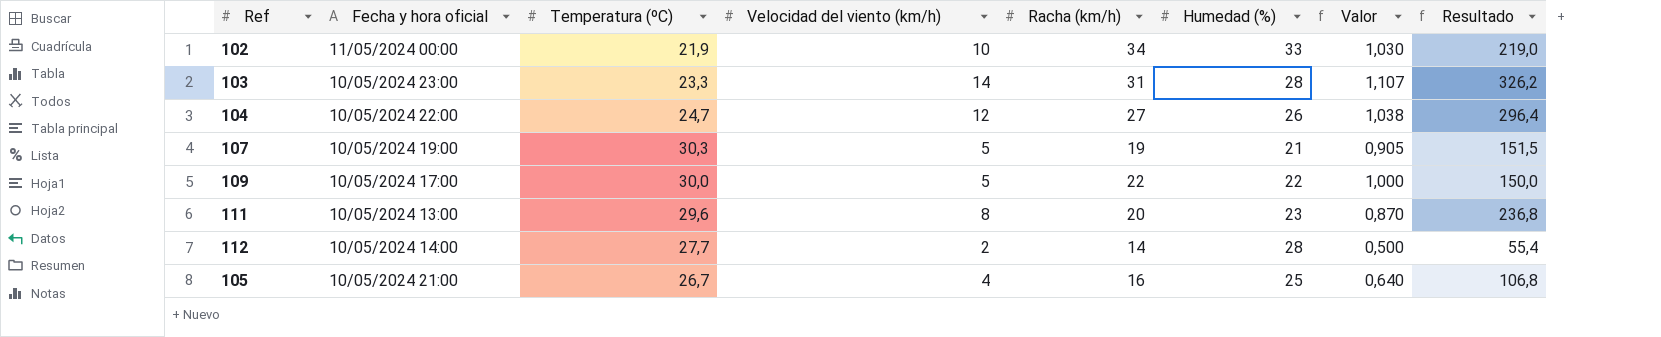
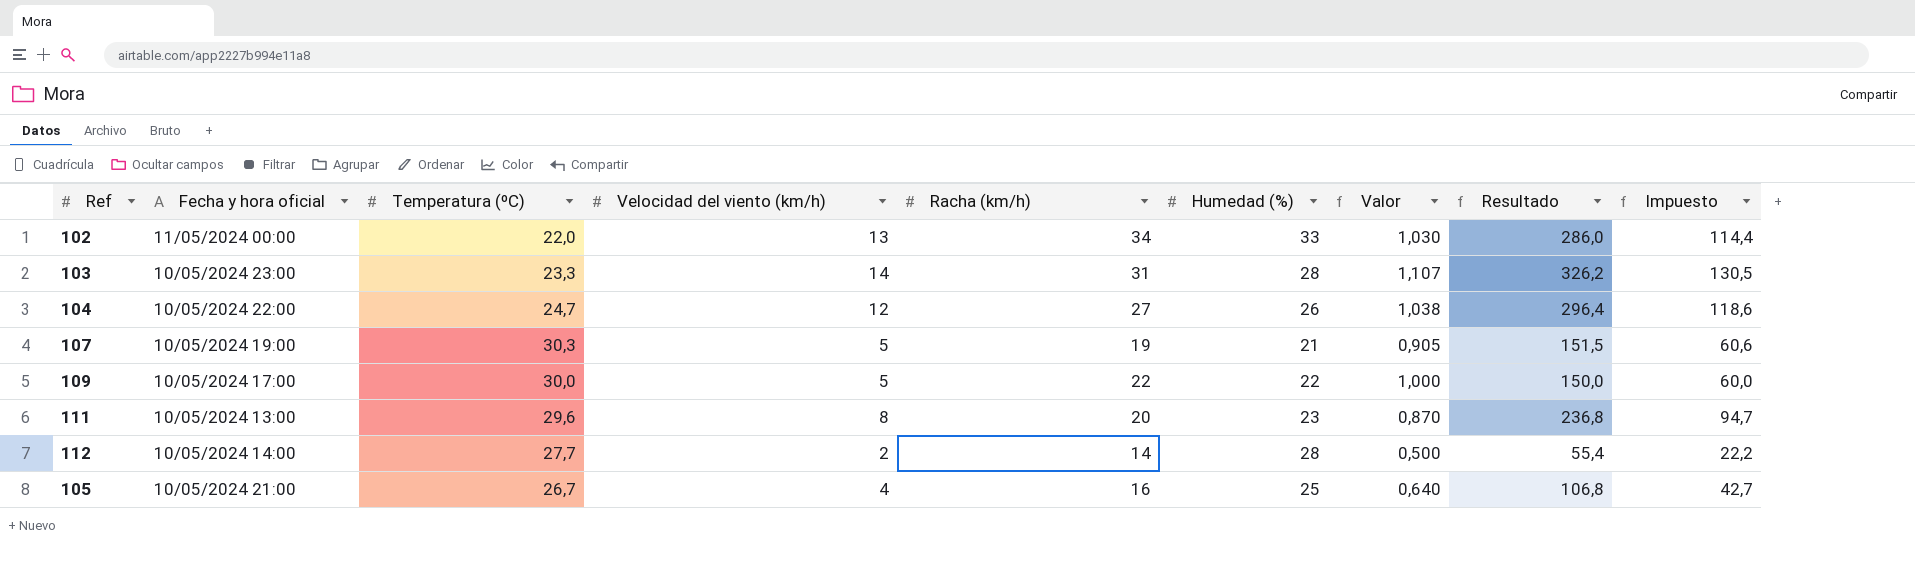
column Impuesto | formula: none -> [Resultado] * 0,4
102 | Temperatura (ºC): 21,9 -> 22,0
102 | Velocidad del viento (km/h): 10 -> 13
102 | Resultado: 219,0 -> 286,0

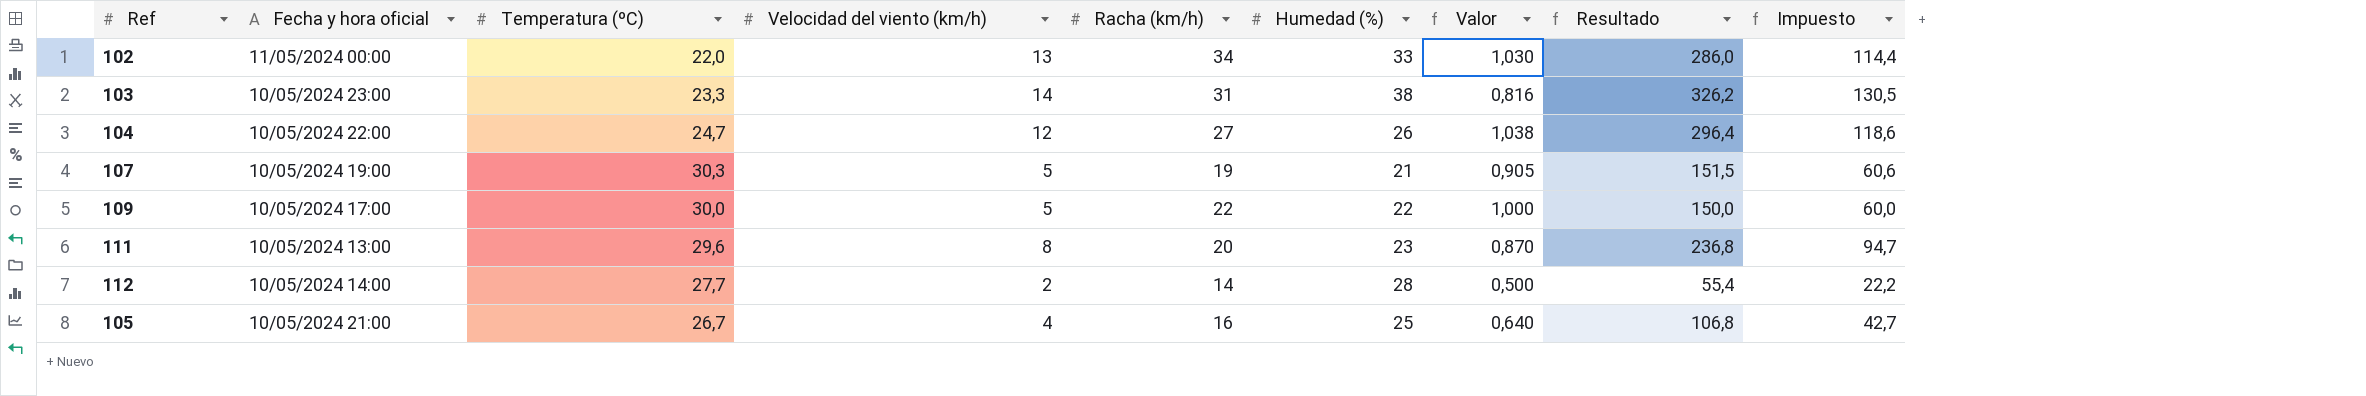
103 | Humedad (%): 28 -> 38
103 | Valor: 1,107 -> 0,816

